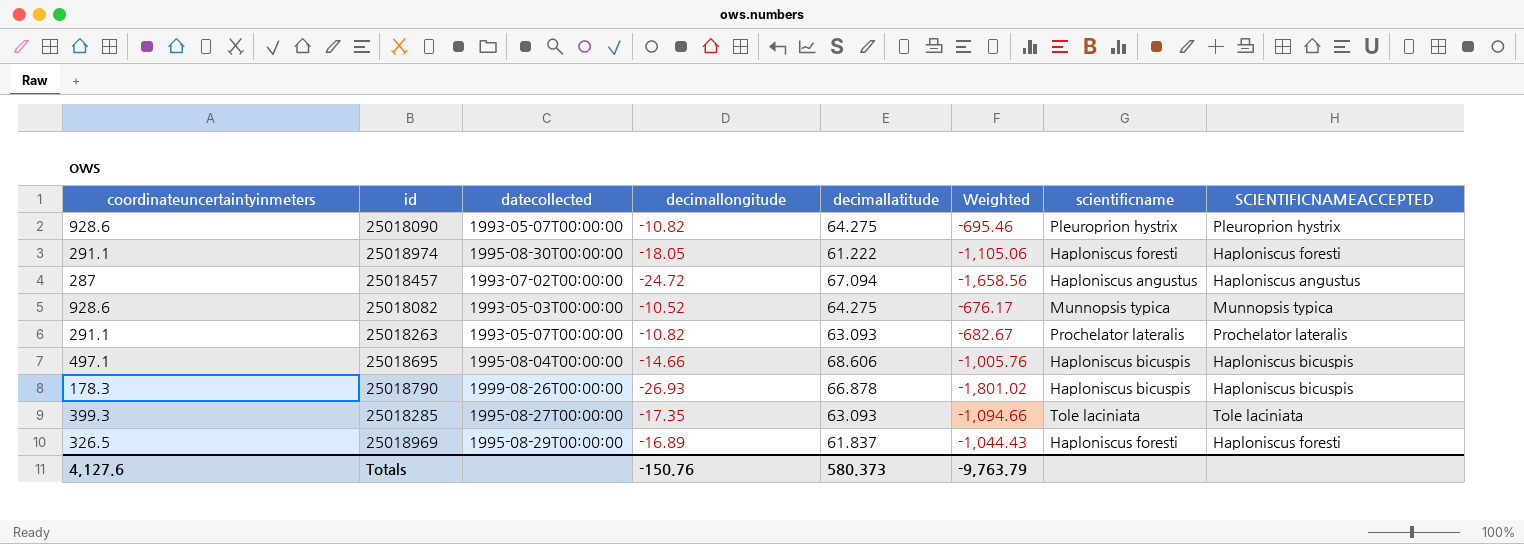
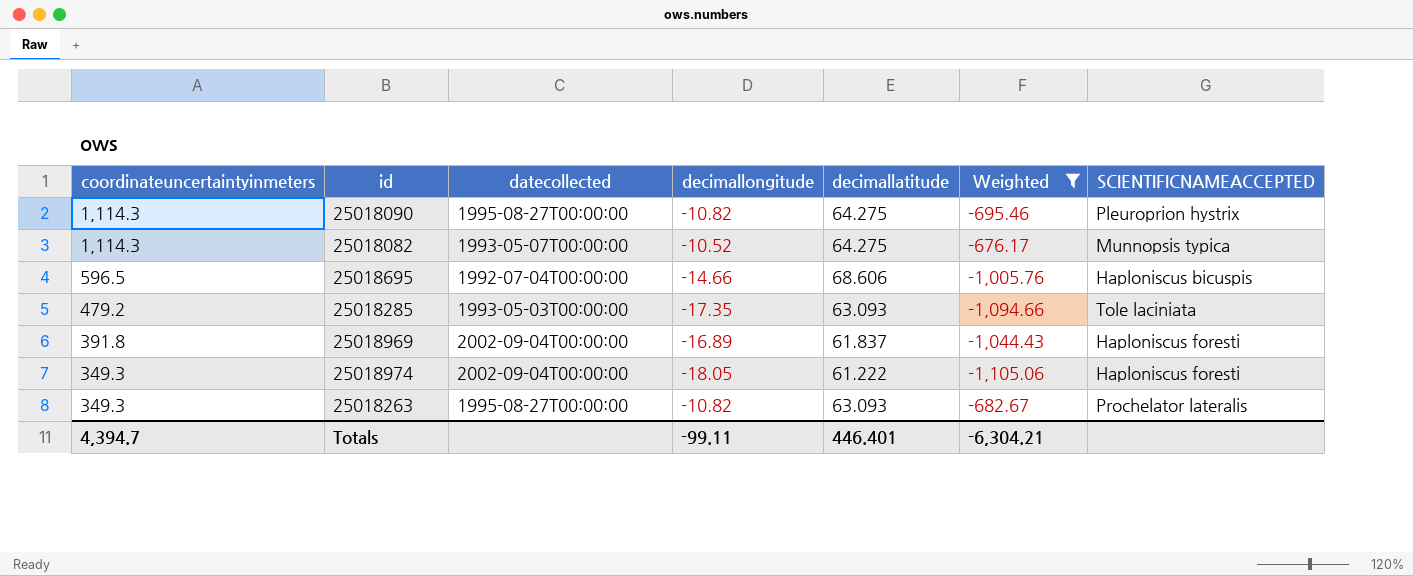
filter: none -> Weighted >= -1,105.06
row order: none -> coordinateuncertaintyinmeters descending
column scientificname | position: 7 -> none
25018090 | coordinateuncertaintyinmeters: 928.6 -> 1,114.3
25018090 | datecollected: 1993-05-07T00:00:00 -> 1995-08-27T00:00:00
25018082 | coordinateuncertaintyinmeters: 928.6 -> 1,114.3
25018082 | datecollected: 1993-05-03T00:00:00 -> 1993-05-07T00:00:00
25018695 | coordinateuncertaintyinmeters: 497.1 -> 596.5
25018695 | datecollected: 1995-08-04T00:00:00 -> 1992-07-04T00:00:00
25018285 | coordinateuncertaintyinmeters: 399.3 -> 479.2
25018285 | datecollected: 1995-08-27T00:00:00 -> 1993-05-03T00:00:00
25018969 | coordinateuncertaintyinmeters: 326.5 -> 391.8
25018969 | datecollected: 1995-08-29T00:00:00 -> 2002-09-04T00:00:00
25018974 | coordinateuncertaintyinmeters: 291.1 -> 349.3
25018974 | datecollected: 1995-08-30T00:00:00 -> 2002-09-04T00:00:00
25018263 | coordinateuncertaintyinmeters: 291.1 -> 349.3
25018263 | datecollected: 1993-05-07T00:00:00 -> 1995-08-27T00:00:00
Totals | coordinateuncertaintyinmeters: 4,127.6 -> 4,394.7
Totals | decimallongitude: -150.76 -> -99.11
Totals | decimallatitude: 580.373 -> 446.401
Totals | Weighted: -9,763.79 -> -6,304.21

